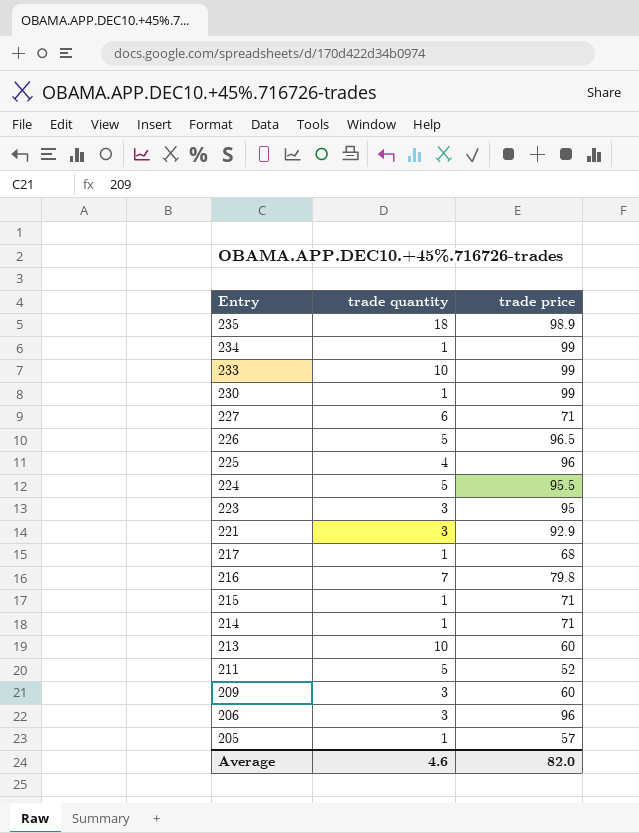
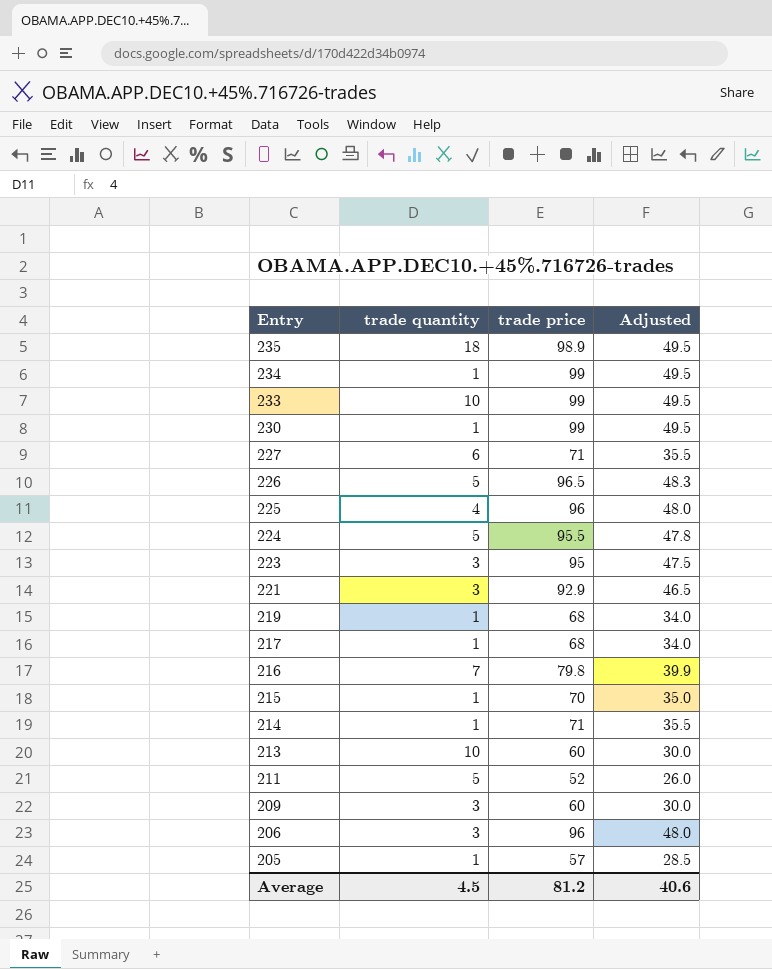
column Adjusted | formula: none -> [trade price] * 0.5
row 219: none -> 1 | 68 | 34.0
215 | trade price: 71 -> 70
Average | trade quantity: 4.6 -> 4.5
Average | trade price: 82.0 -> 81.2

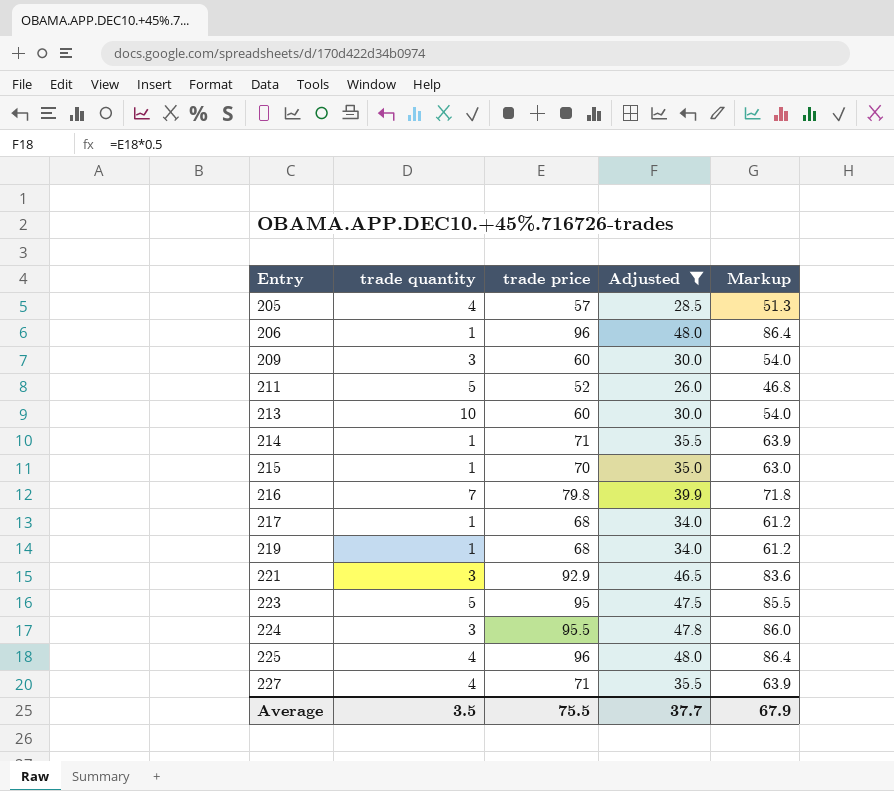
filter: none -> Adjusted <= 48.0
row order: Entry descending -> Entry ascending
column Markup | formula: none -> [trade price] * 0.9
205 | trade quantity: 1 -> 4
206 | trade quantity: 3 -> 1
223 | trade quantity: 3 -> 5
224 | trade quantity: 5 -> 3
227 | trade quantity: 6 -> 4
Average | trade quantity: 4.5 -> 3.5
Average | trade price: 81.2 -> 75.5
Average | Adjusted: 40.6 -> 37.7

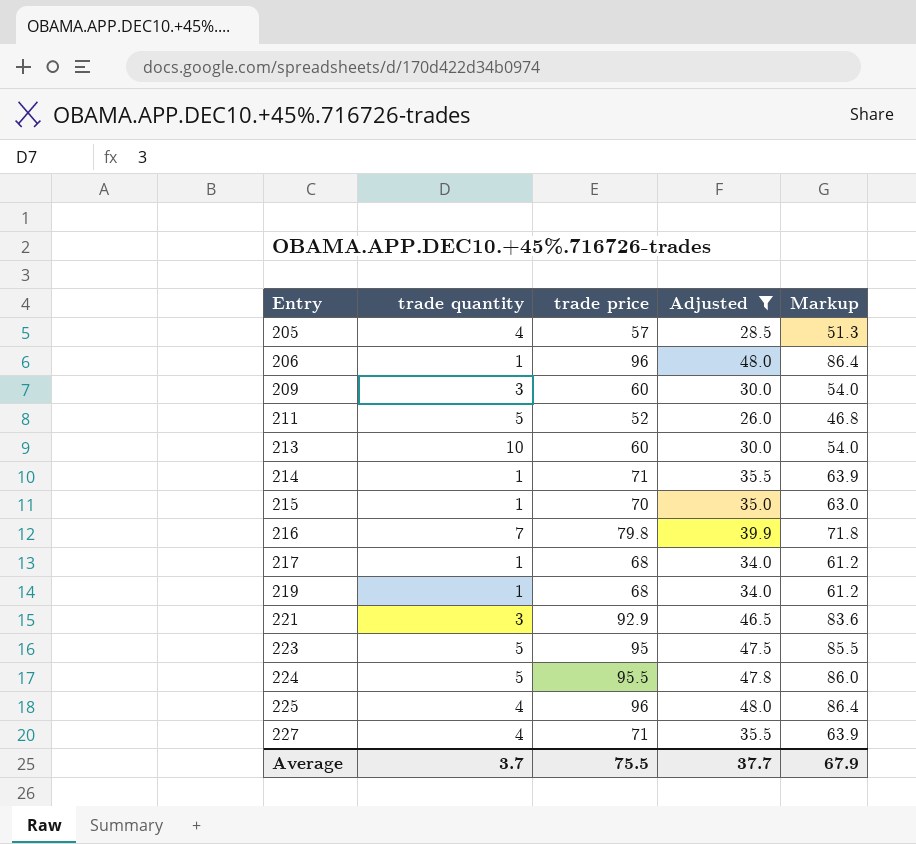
224 | trade quantity: 3 -> 5
Average | trade quantity: 3.5 -> 3.7

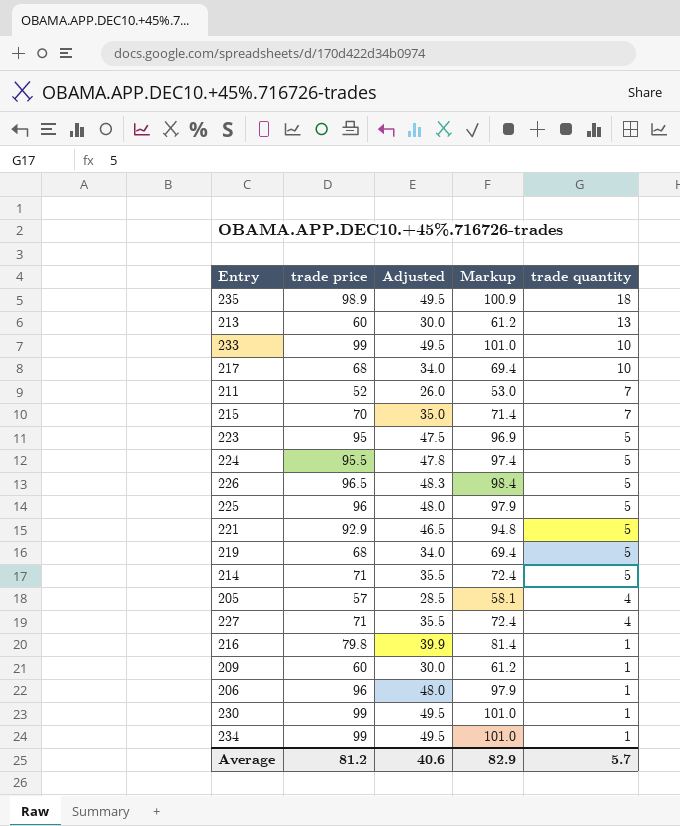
filter: Adjusted <= 48.0 -> none
row order: Entry ascending -> trade quantity descending
column Markup | formula: [trade price] * 0.9 -> [trade price] * 1.02
column trade quantity | position: 2 -> 5
213 | trade quantity: 10 -> 13
217 | trade quantity: 1 -> 10
211 | trade quantity: 5 -> 7
215 | trade quantity: 1 -> 7
225 | trade quantity: 4 -> 5
221 | trade quantity: 3 -> 5
219 | trade quantity: 1 -> 5
214 | trade quantity: 1 -> 5
216 | trade quantity: 7 -> 1
209 | trade quantity: 3 -> 1
Average | trade price: 75.5 -> 81.2
Average | Adjusted: 37.7 -> 40.6
Average | Markup: 67.9 -> 82.9
Average | trade quantity: 3.7 -> 5.7

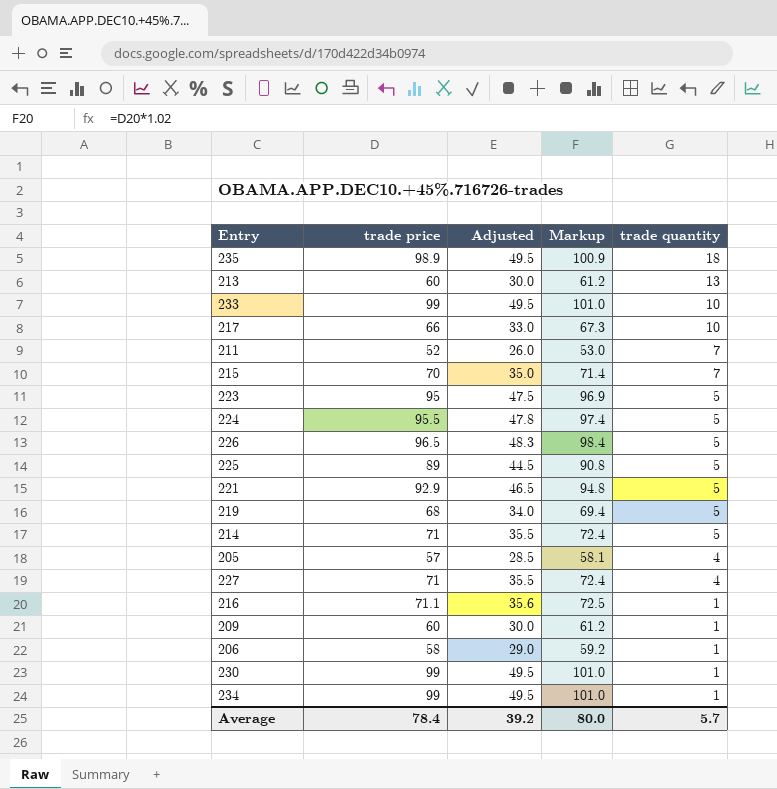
217 | trade price: 68 -> 66
217 | Adjusted: 34.0 -> 33.0
217 | Markup: 69.4 -> 67.3
225 | trade price: 96 -> 89
225 | Adjusted: 48.0 -> 44.5
225 | Markup: 97.9 -> 90.8
216 | trade price: 79.8 -> 71.1
216 | Adjusted: 39.9 -> 35.6
216 | Markup: 81.4 -> 72.5
206 | trade price: 96 -> 58
206 | Adjusted: 48.0 -> 29.0
206 | Markup: 97.9 -> 59.2
Average | trade price: 81.2 -> 78.4
Average | Adjusted: 40.6 -> 39.2
Average | Markup: 82.9 -> 80.0

